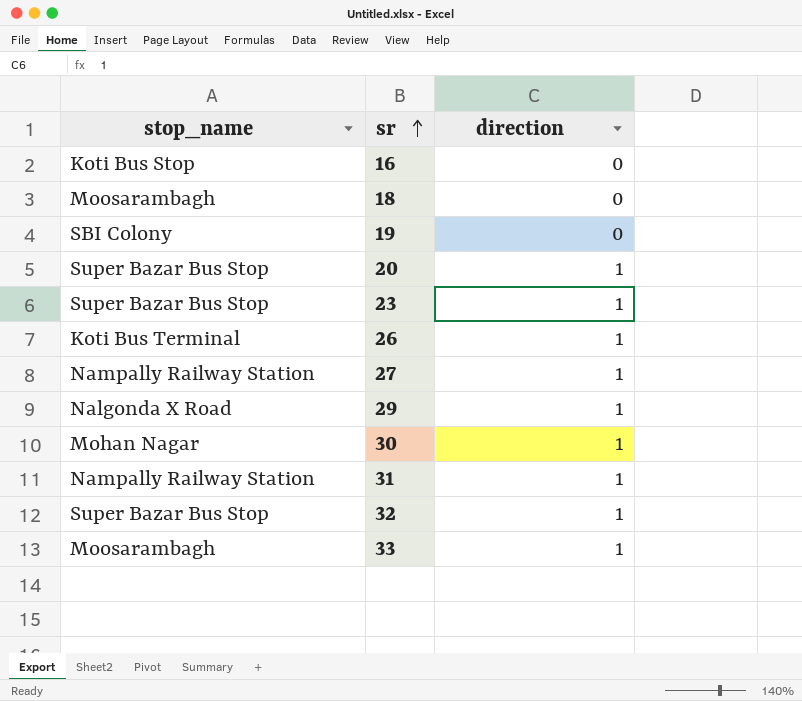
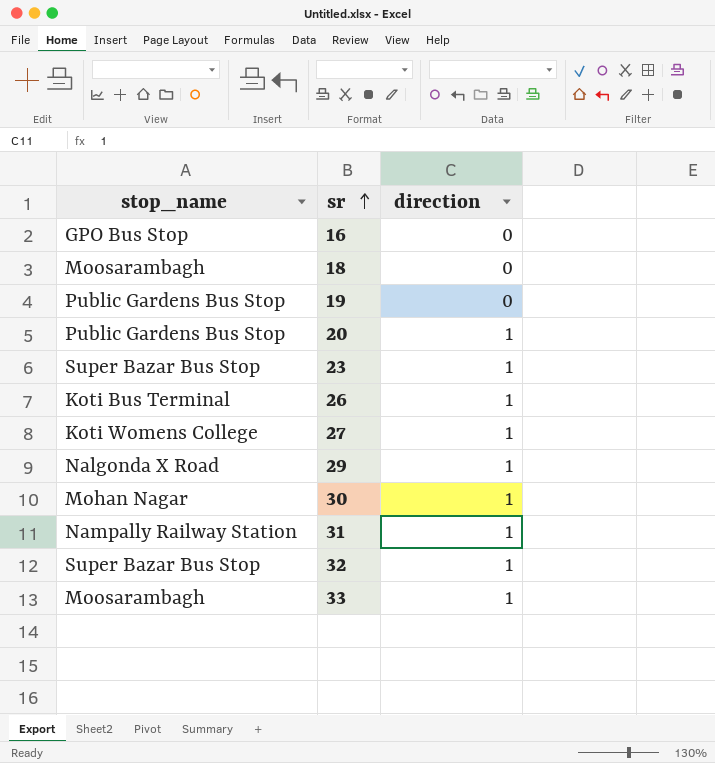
16 | stop_name: Koti Bus Stop -> GPO Bus Stop
19 | stop_name: SBI Colony -> Public Gardens Bus Stop
20 | stop_name: Super Bazar Bus Stop -> Public Gardens Bus Stop
27 | stop_name: Nampally Railway Station -> Koti Womens College

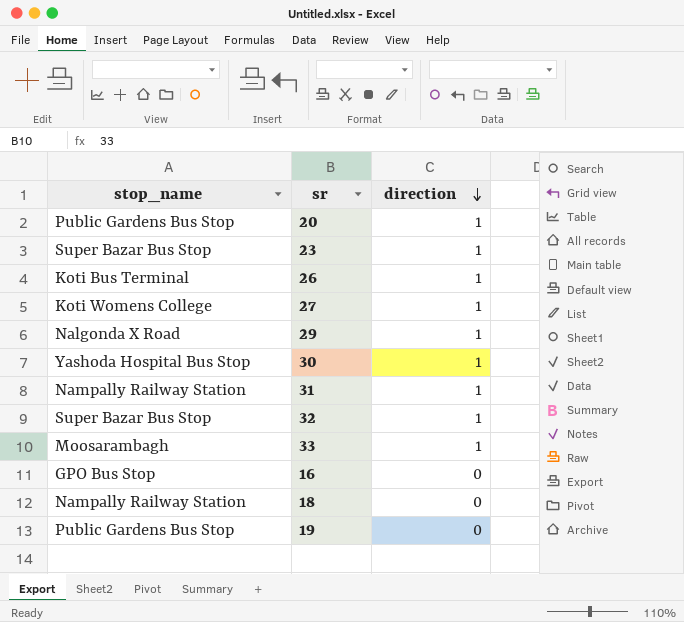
row order: sr ascending -> direction descending
30 | stop_name: Mohan Nagar -> Yashoda Hospital Bus Stop
18 | stop_name: Moosarambagh -> Nampally Railway Station

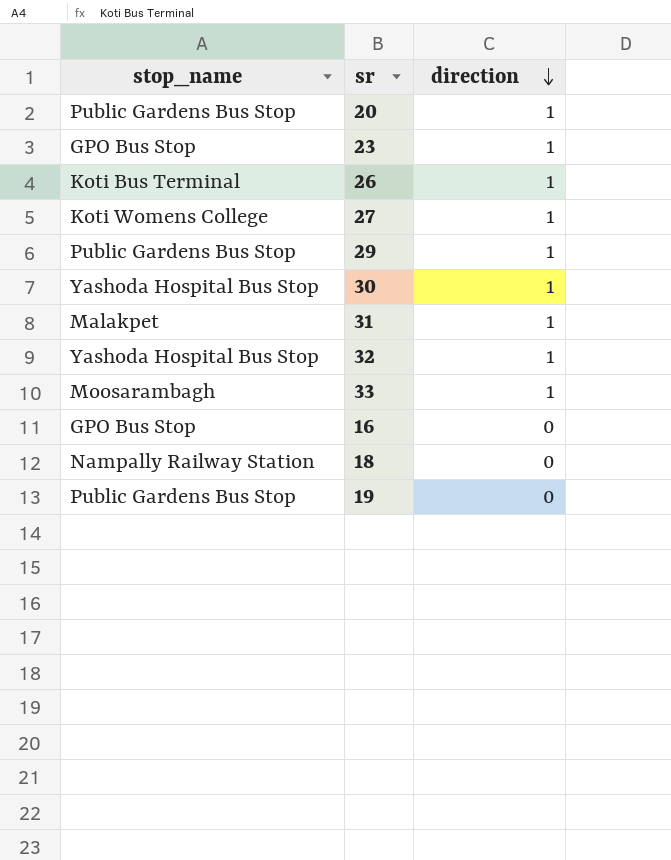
23 | stop_name: Super Bazar Bus Stop -> GPO Bus Stop
29 | stop_name: Nalgonda X Road -> Public Gardens Bus Stop
31 | stop_name: Nampally Railway Station -> Malakpet
32 | stop_name: Super Bazar Bus Stop -> Yashoda Hospital Bus Stop

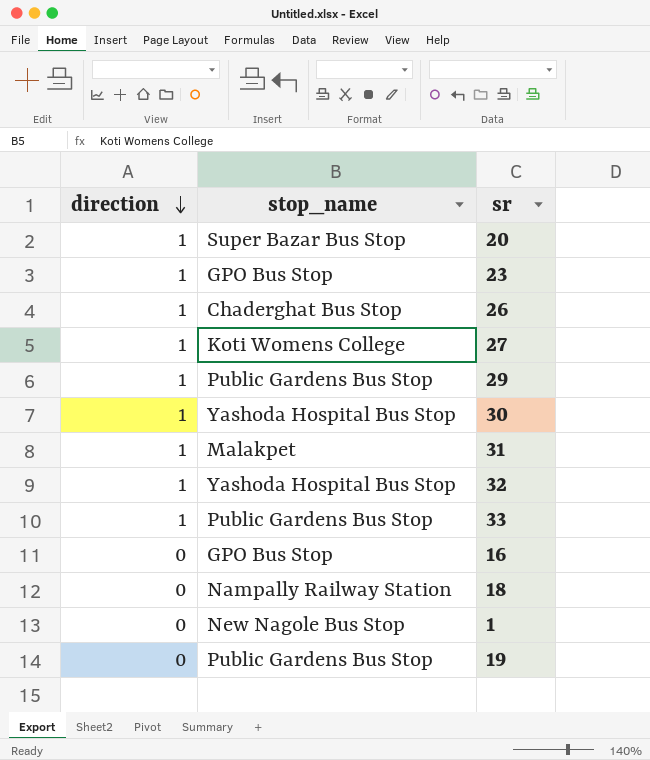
column direction | position: 3 -> 1
20 | stop_name: Public Gardens Bus Stop -> Super Bazar Bus Stop
26 | stop_name: Koti Bus Terminal -> Chaderghat Bus Stop
33 | stop_name: Moosarambagh -> Public Gardens Bus Stop
row 1: none -> 0 | New Nagole Bus Stop

